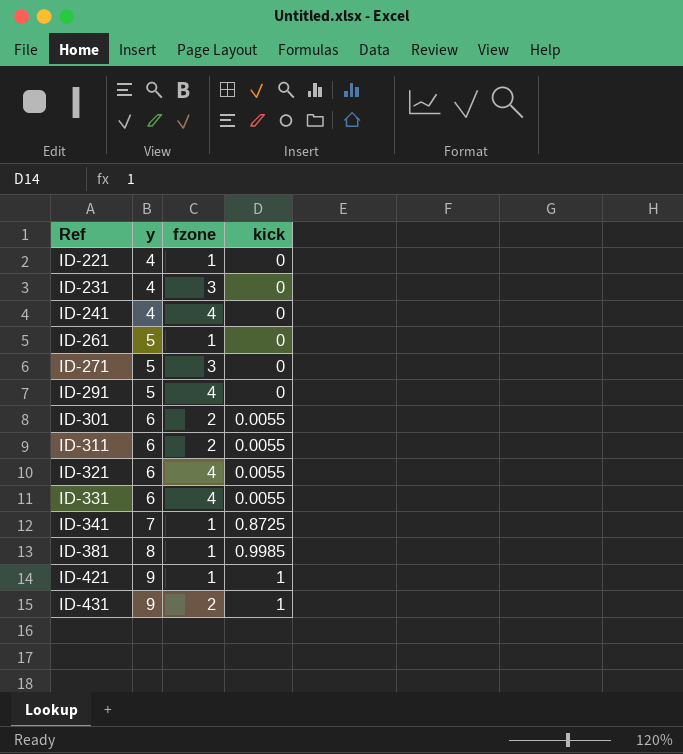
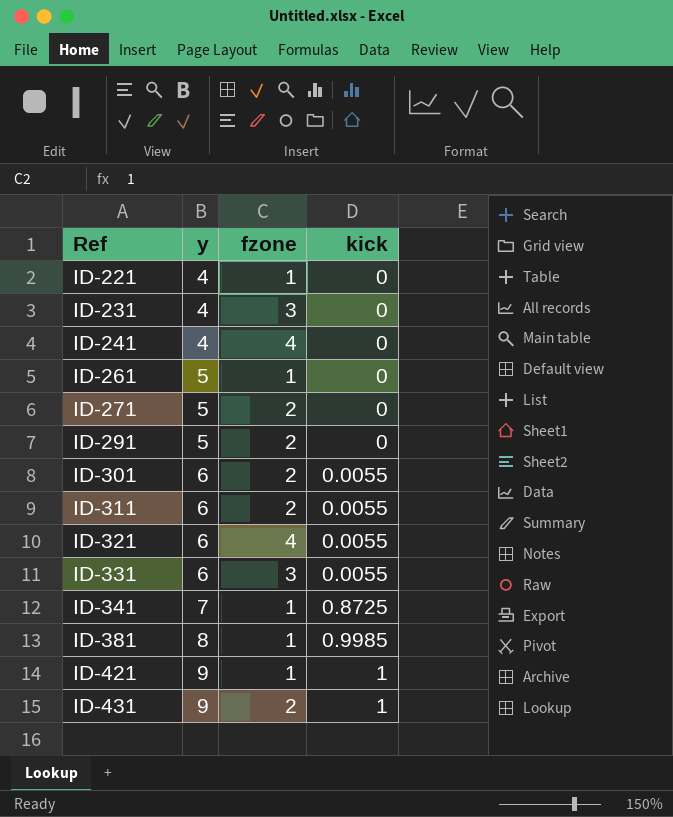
ID-271 | fzone: 3 -> 2
ID-291 | fzone: 4 -> 2
ID-331 | fzone: 4 -> 3

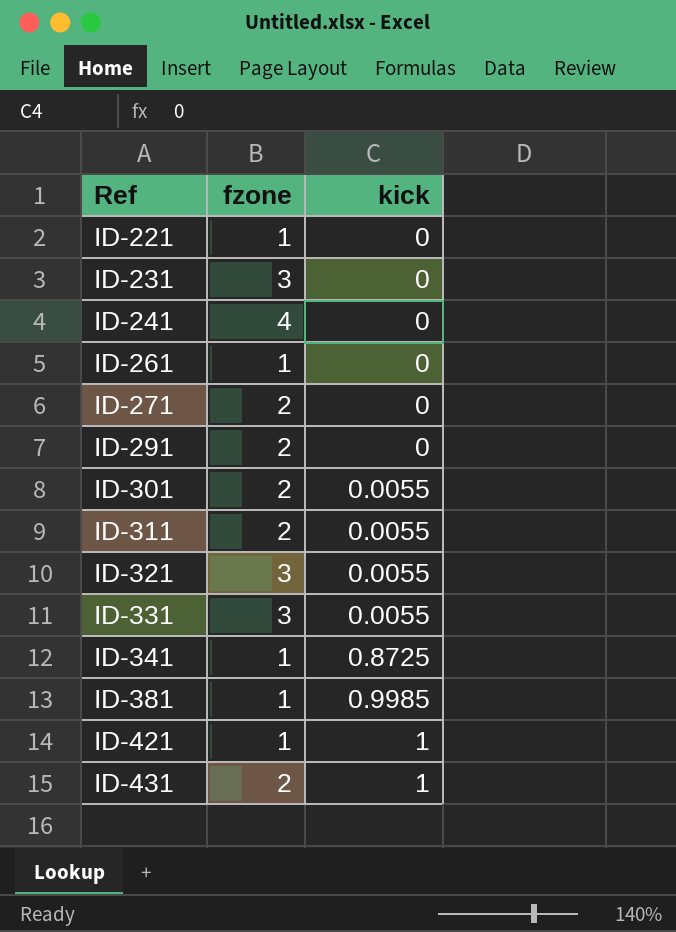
column y | position: 2 -> none
ID-321 | fzone: 4 -> 3

